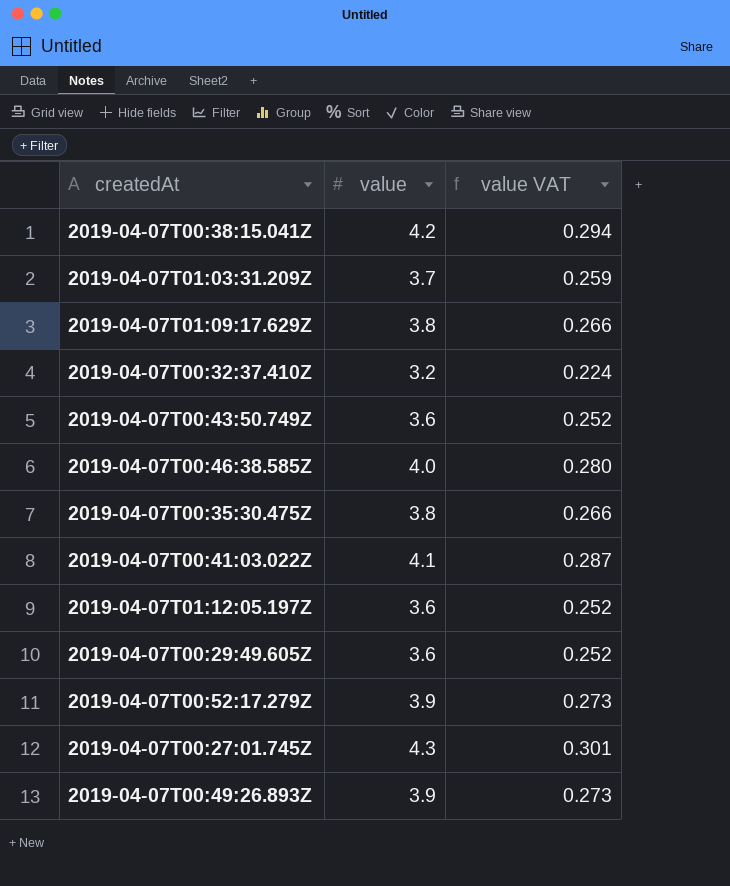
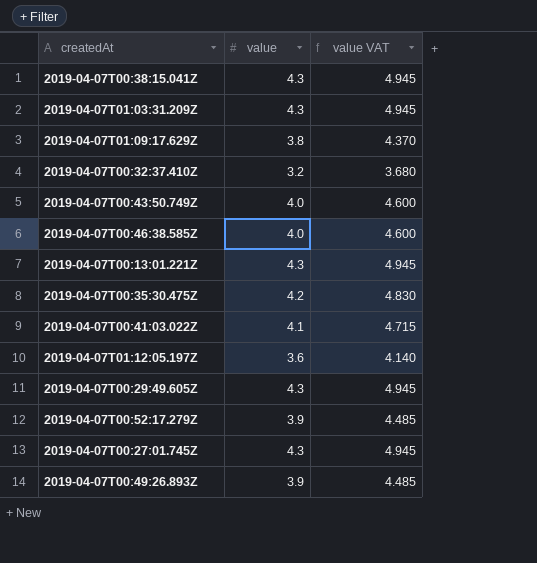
column value VAT | formula: [value] * 0.07 -> [value] * 1.15
2019-04-07T00:38:15.041Z | value: 4.2 -> 4.3
2019-04-07T01:03:31.209Z | value: 3.7 -> 4.3
2019-04-07T00:43:50.749Z | value: 3.6 -> 4.0
row 2019-04-07T00:13:01.221Z: none -> 4.3 | 4.945
2019-04-07T00:35:30.475Z | value: 3.8 -> 4.2
2019-04-07T00:29:49.605Z | value: 3.6 -> 4.3

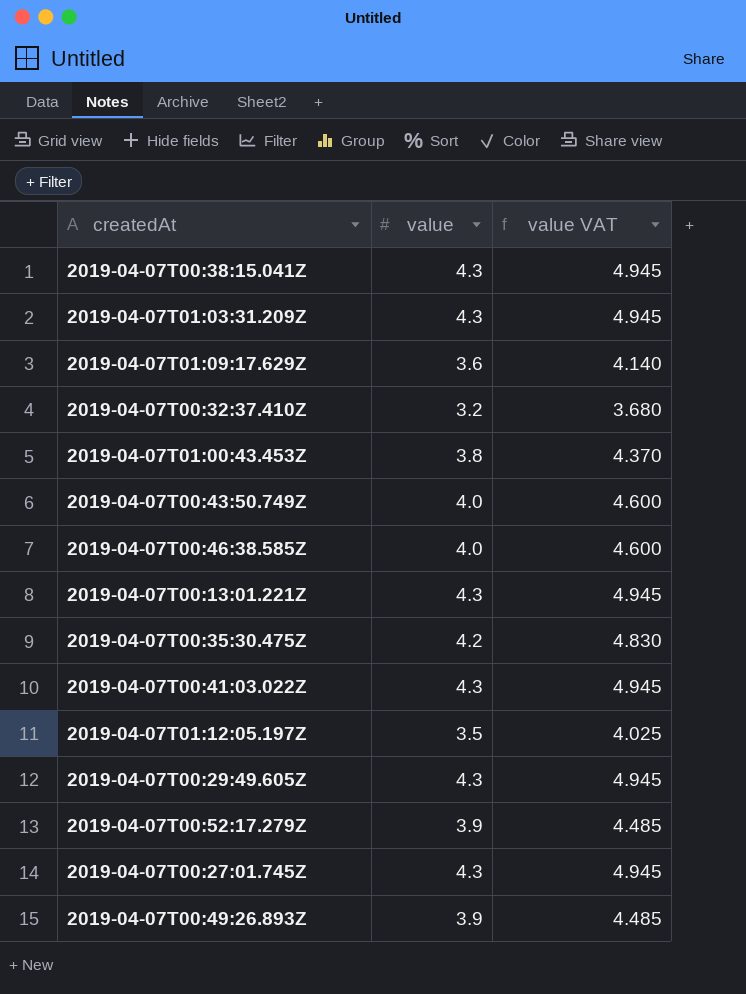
2019-04-07T01:09:17.629Z | value: 3.8 -> 3.6
2019-04-07T01:09:17.629Z | value VAT: 4.370 -> 4.140
row 2019-04-07T01:00:43.453Z: none -> 3.8 | 4.370
2019-04-07T00:41:03.022Z | value: 4.1 -> 4.3
2019-04-07T00:41:03.022Z | value VAT: 4.715 -> 4.945
2019-04-07T01:12:05.197Z | value: 3.6 -> 3.5
2019-04-07T01:12:05.197Z | value VAT: 4.140 -> 4.025

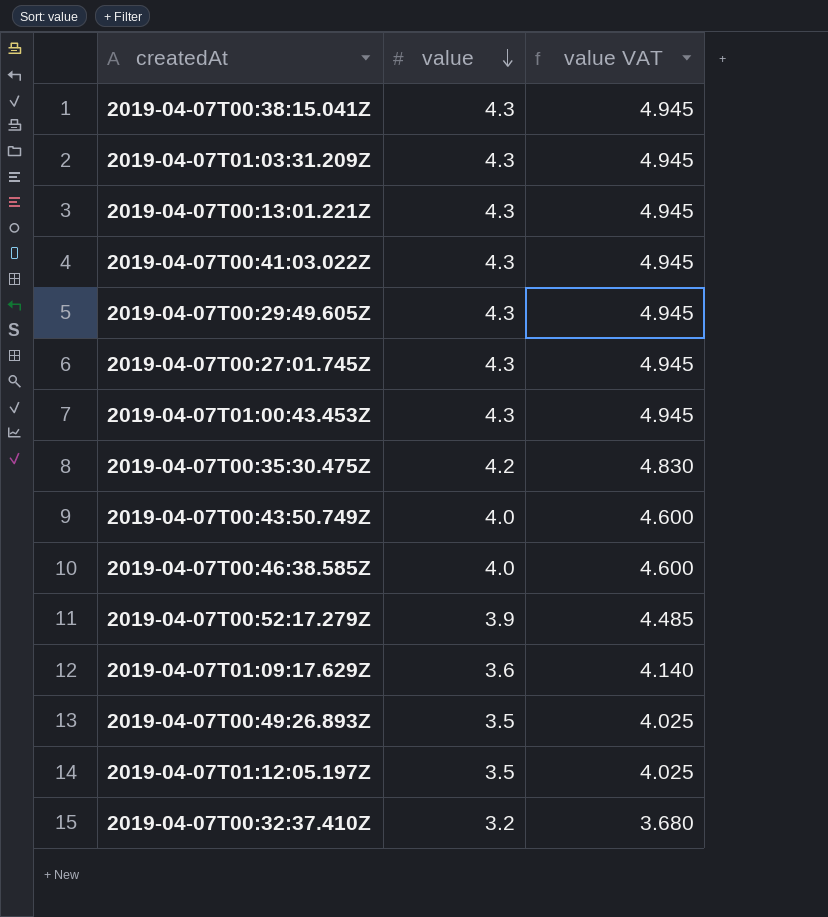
row order: none -> value descending
2019-04-07T01:00:43.453Z | value: 3.8 -> 4.3
2019-04-07T01:00:43.453Z | value VAT: 4.370 -> 4.945
2019-04-07T00:49:26.893Z | value: 3.9 -> 3.5
2019-04-07T00:49:26.893Z | value VAT: 4.485 -> 4.025

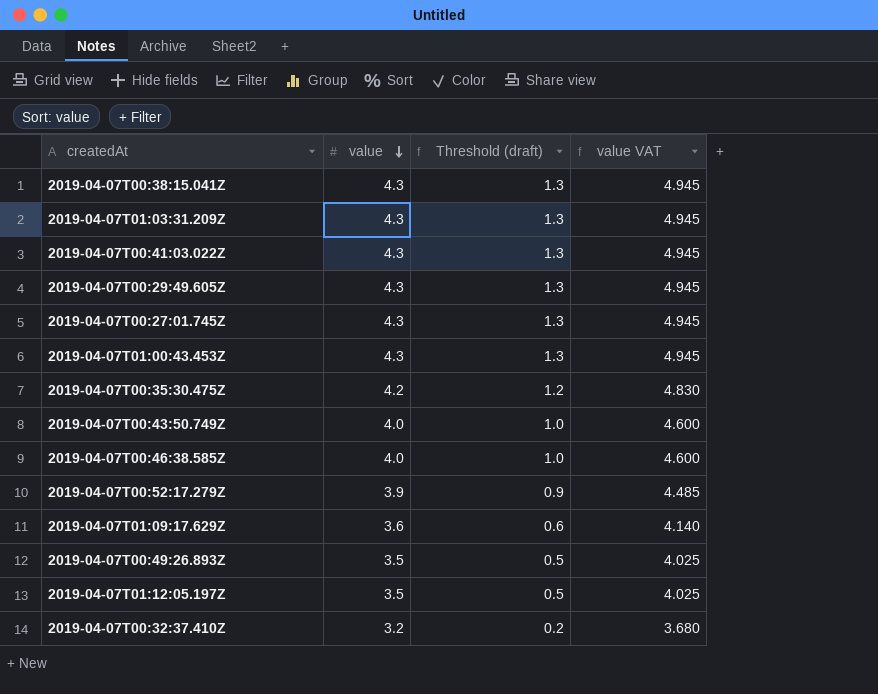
column Threshold (draft) | formula: none -> [value] - 3
row 2019-04-07T00:13:01.221Z: 4.3 | 4.945 -> none

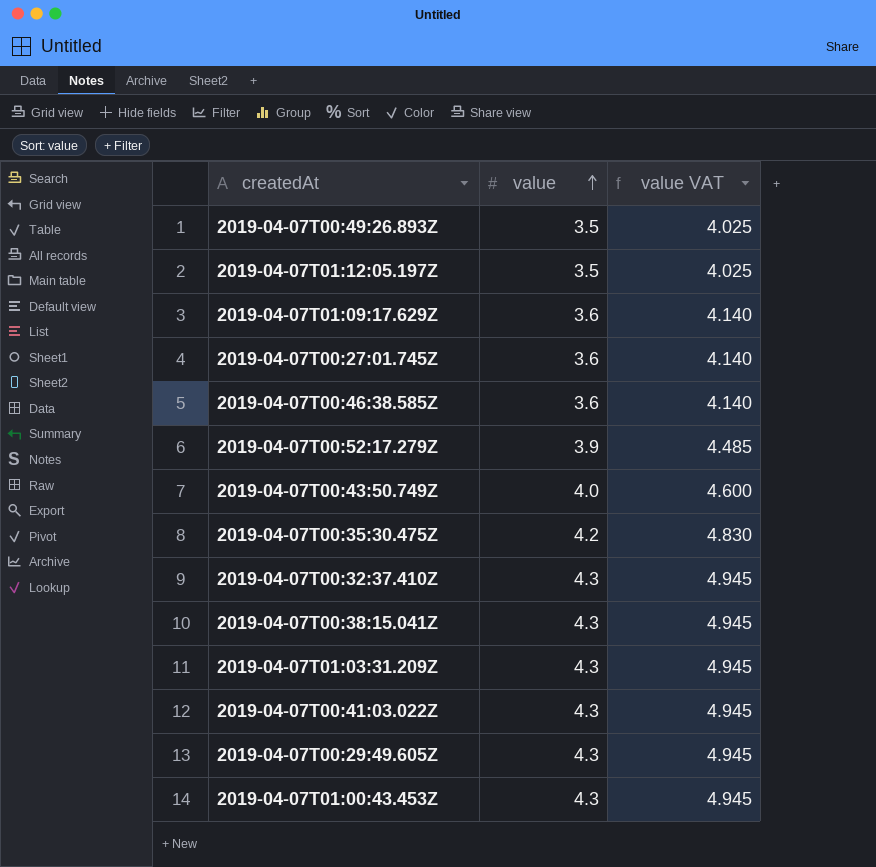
row order: value descending -> value ascending
column Threshold (draft) | formula: [value] - 3 -> none
2019-04-07T00:27:01.745Z | value: 4.3 -> 3.6
2019-04-07T00:27:01.745Z | value VAT: 4.945 -> 4.140
2019-04-07T00:46:38.585Z | value: 4.0 -> 3.6
2019-04-07T00:46:38.585Z | value VAT: 4.600 -> 4.140
2019-04-07T00:32:37.410Z | value: 3.2 -> 4.3
2019-04-07T00:32:37.410Z | value VAT: 3.680 -> 4.945

